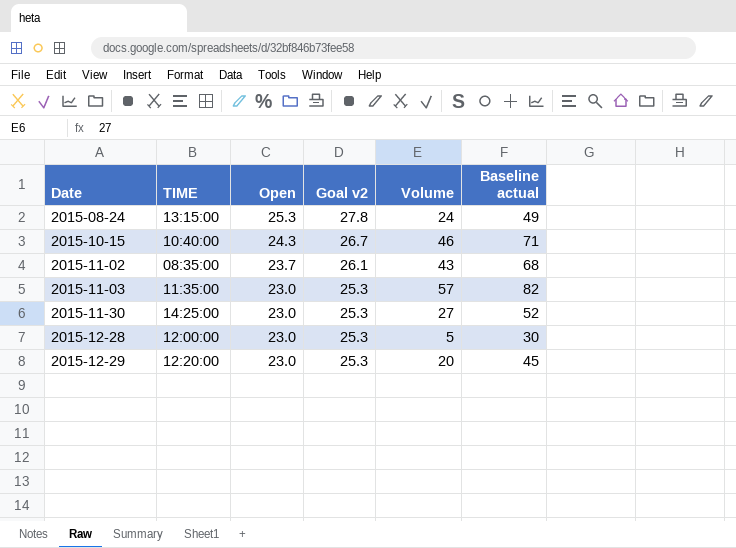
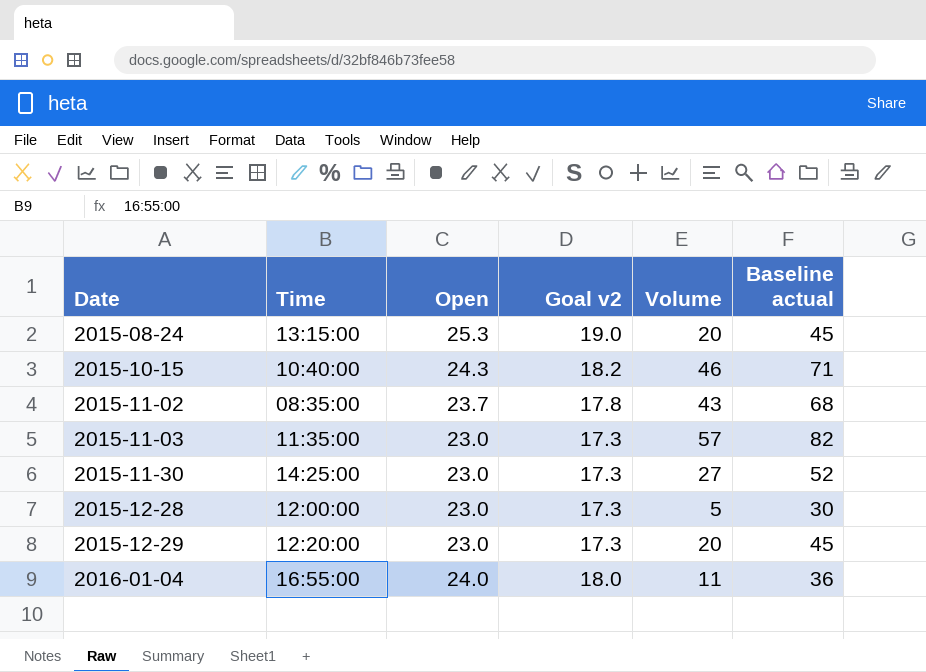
column name: TIME -> Time
column Goal v2 | formula: [Open] * 1.1 -> [Open] * 0.75
2015-08-24 | Volume: 24 -> 20
2015-08-24 | Baseline actual: 49 -> 45
row 2016-01-04: none -> 16:55:00 | 24.0 | 18.0 | 11 | 36

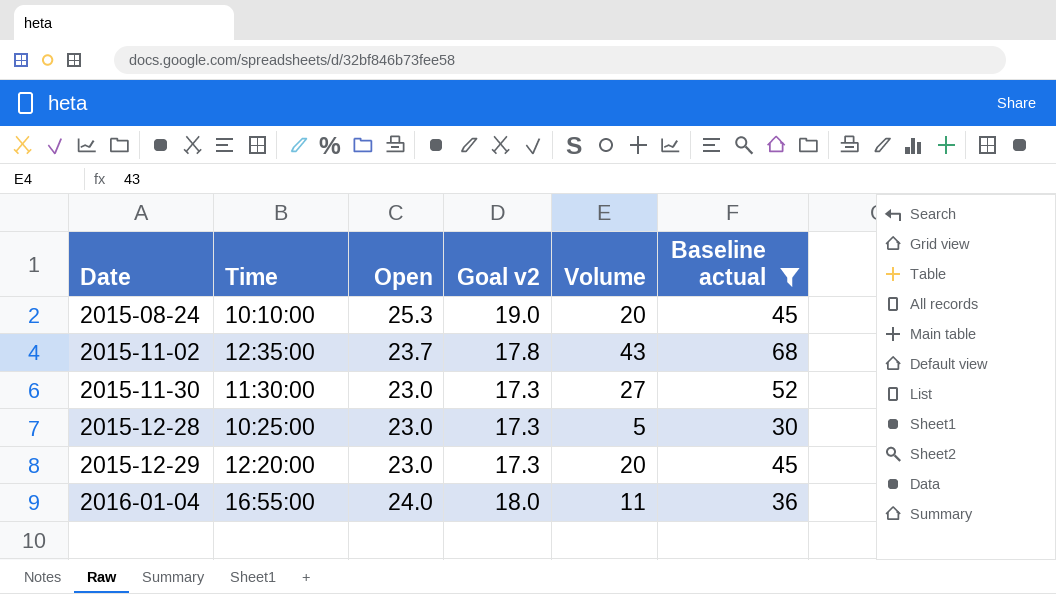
filter: none -> Baseline actual <= 68
2015-08-24 | Time: 13:15:00 -> 10:10:00
2015-11-02 | Time: 08:35:00 -> 12:35:00
2015-11-30 | Time: 14:25:00 -> 11:30:00
2015-12-28 | Time: 12:00:00 -> 10:25:00

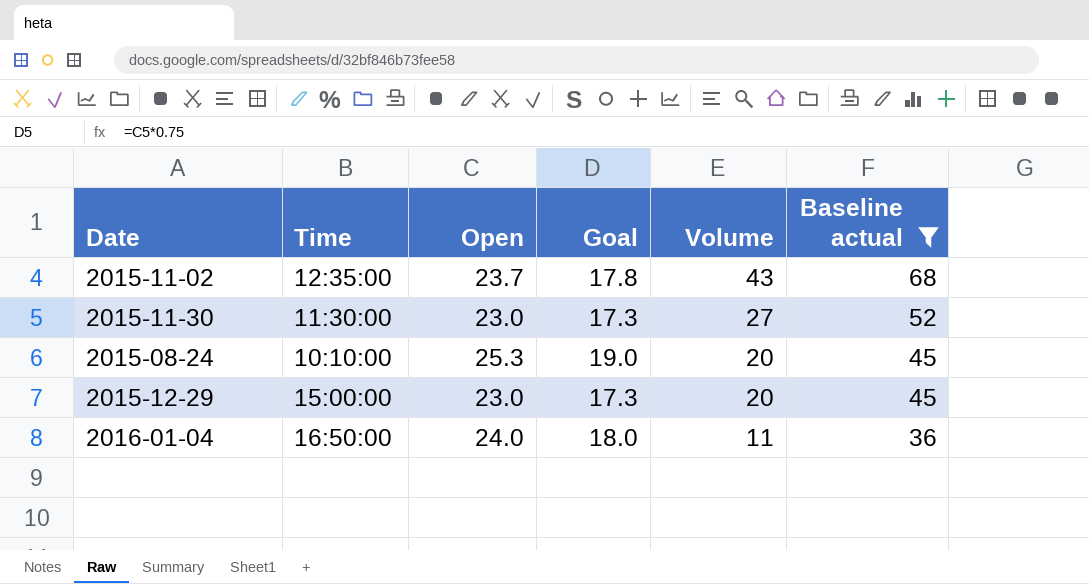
row order: Date ascending -> Volume descending
column name: Goal v2 -> Goal
row 2015-12-28: 10:25:00 | 23.0 | 17.3 | 5 | 30 -> none
2015-12-29 | Time: 12:20:00 -> 15:00:00
2016-01-04 | Time: 16:55:00 -> 16:50:00

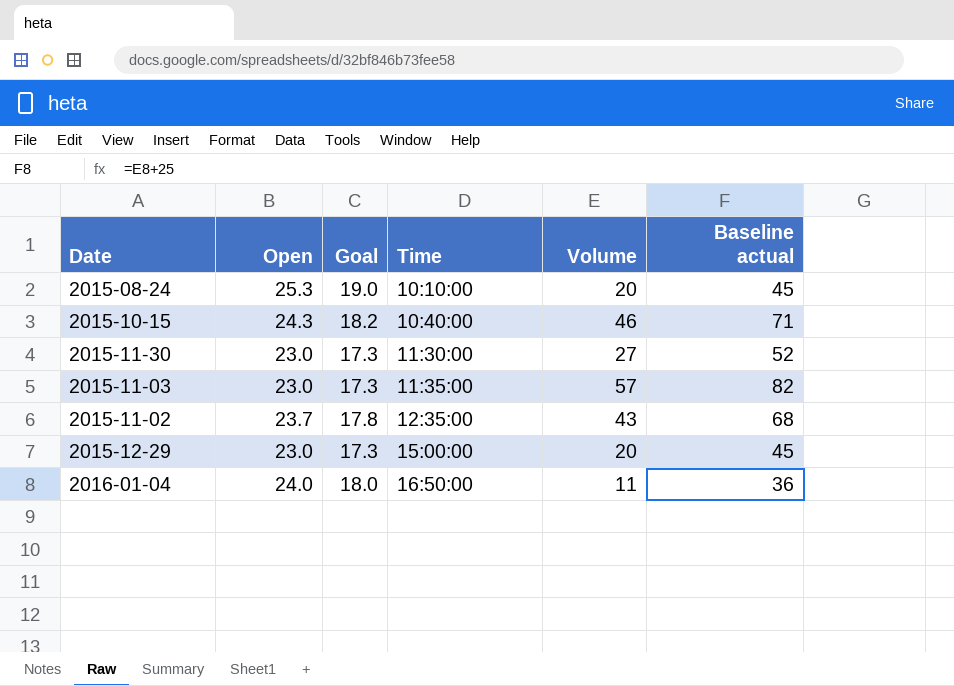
filter: Baseline actual <= 68 -> none
row order: Volume descending -> Time ascending
column Time | position: 2 -> 4

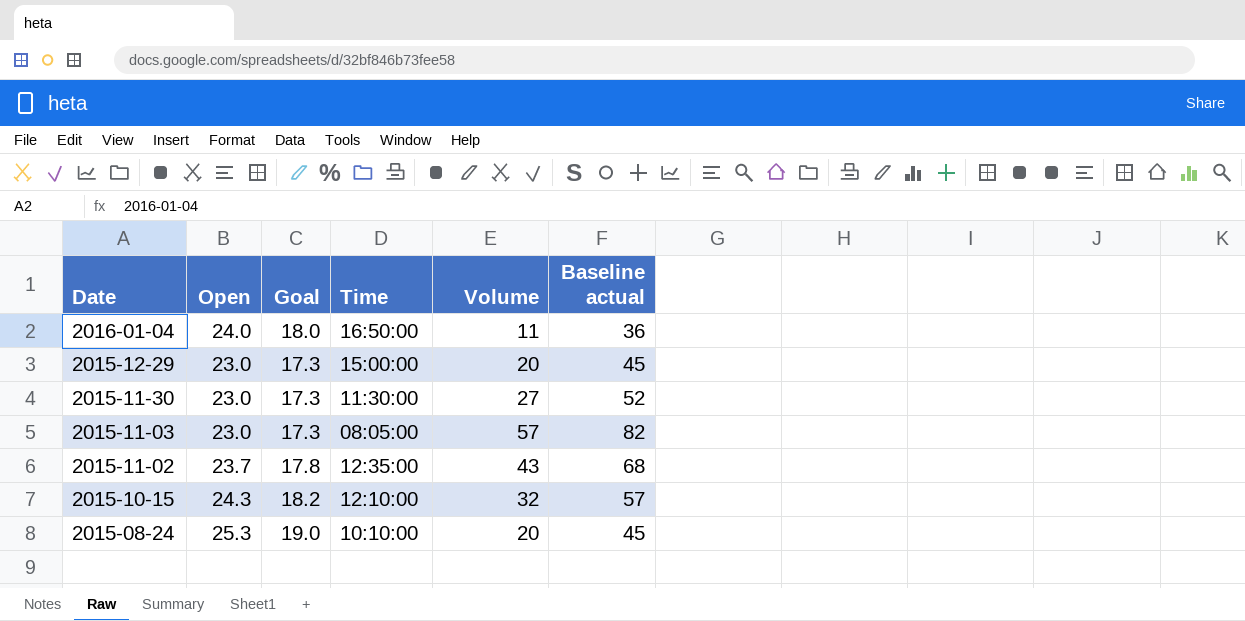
row order: Time ascending -> Date descending
2015-11-03 | Time: 11:35:00 -> 08:05:00
2015-10-15 | Time: 10:40:00 -> 12:10:00
2015-10-15 | Volume: 46 -> 32
2015-10-15 | Baseline actual: 71 -> 57

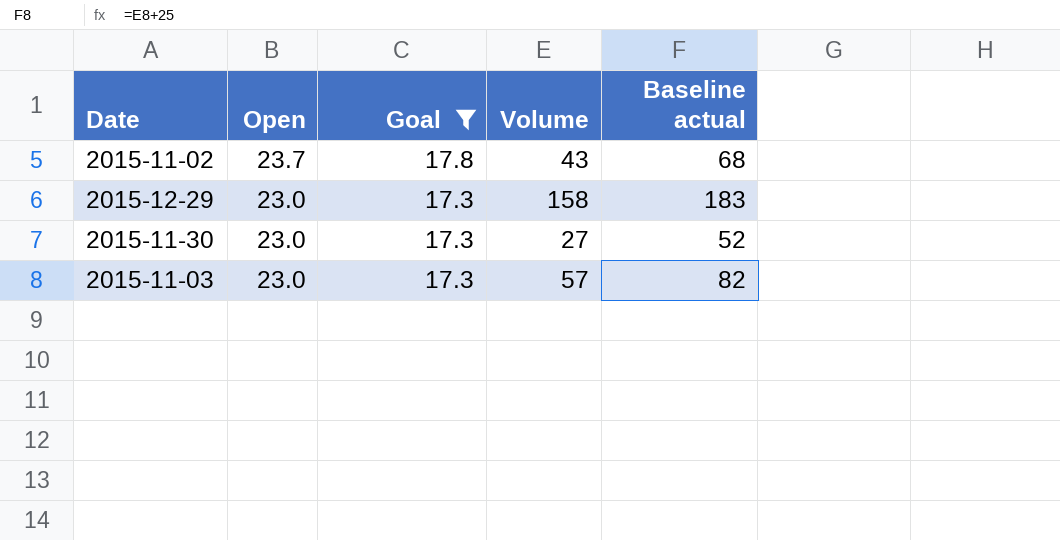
filter: none -> Goal <= 17.8
row order: Date descending -> Open descending
column Time | position: 4 -> none
2015-12-29 | Volume: 20 -> 158
2015-12-29 | Baseline actual: 45 -> 183

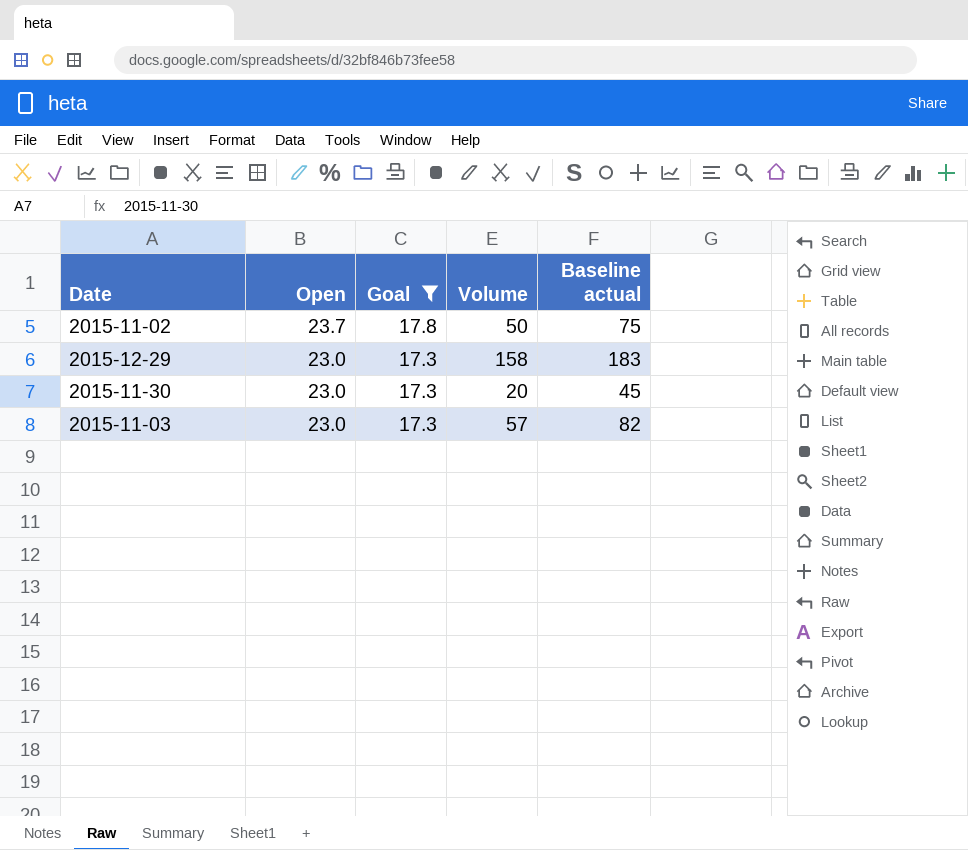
2015-11-02 | Volume: 43 -> 50
2015-11-02 | Baseline actual: 68 -> 75
2015-11-30 | Volume: 27 -> 20
2015-11-30 | Baseline actual: 52 -> 45

